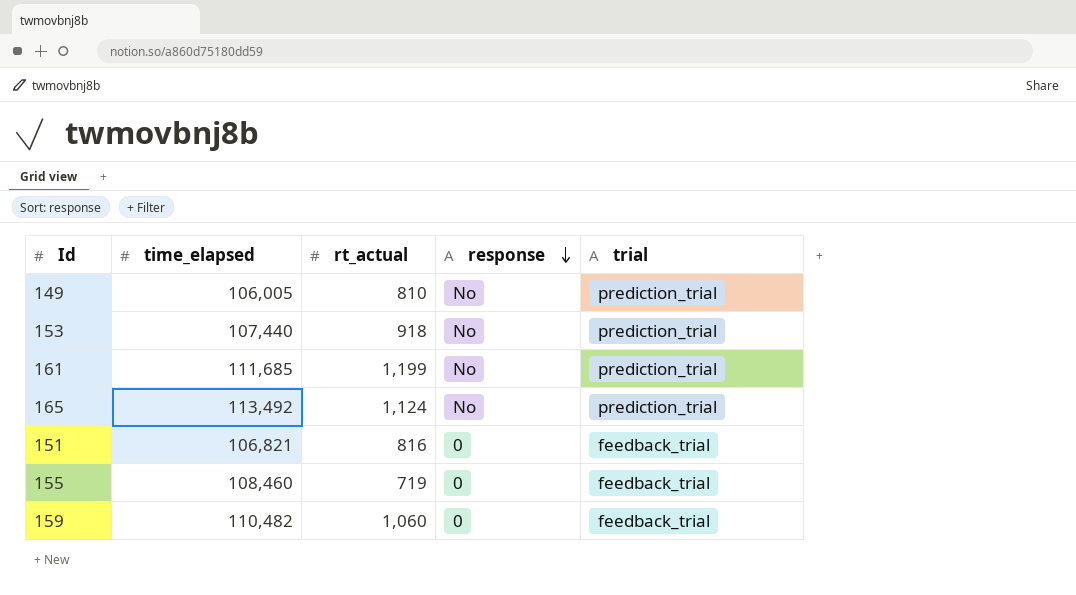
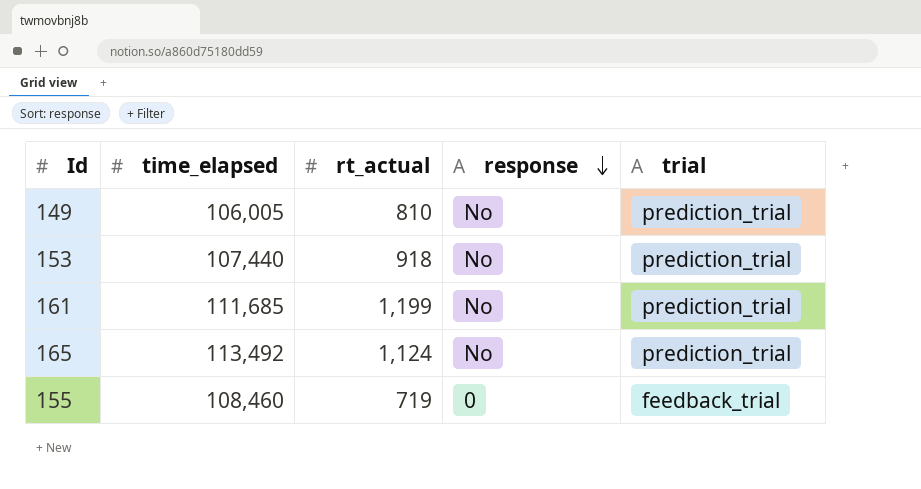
row 151: 106,821 | 816 | 0 | feedback_trial -> none
row 159: 110,482 | 1,060 | 0 | feedback_trial -> none

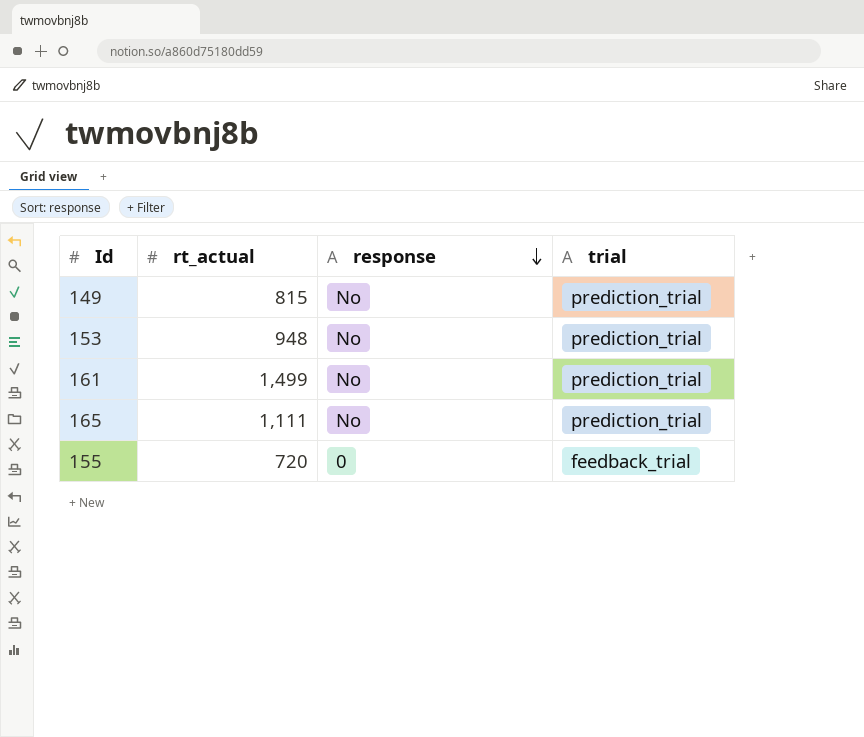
column time_elapsed | position: 2 -> none
149 | rt_actual: 810 -> 815
153 | rt_actual: 918 -> 948
161 | rt_actual: 1,199 -> 1,499
165 | rt_actual: 1,124 -> 1,111
155 | rt_actual: 719 -> 720

